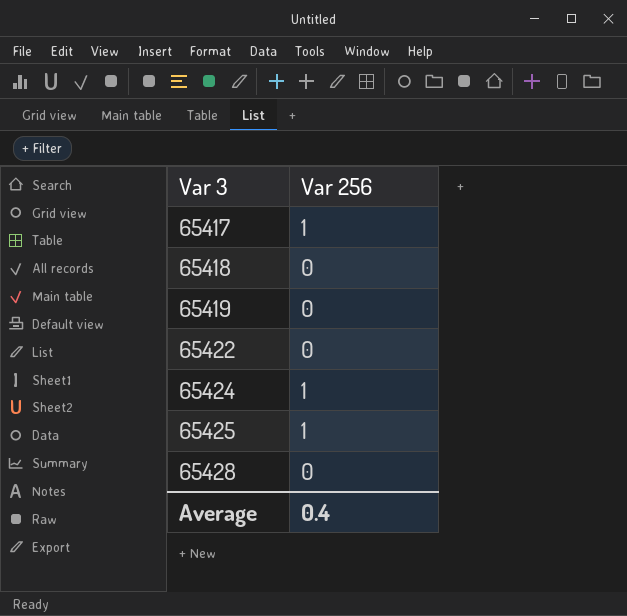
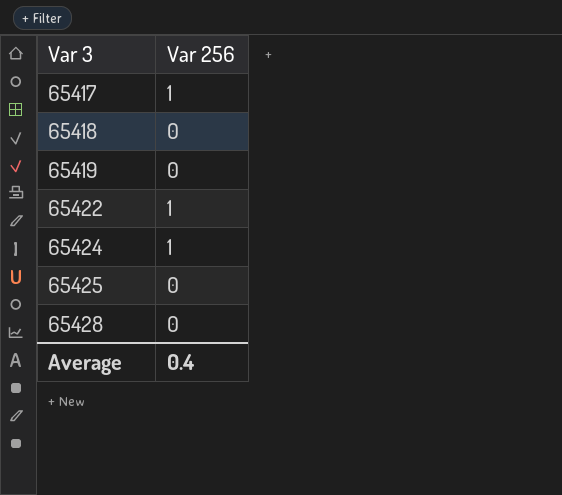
65422 | Var 256: 0 -> 1
65425 | Var 256: 1 -> 0

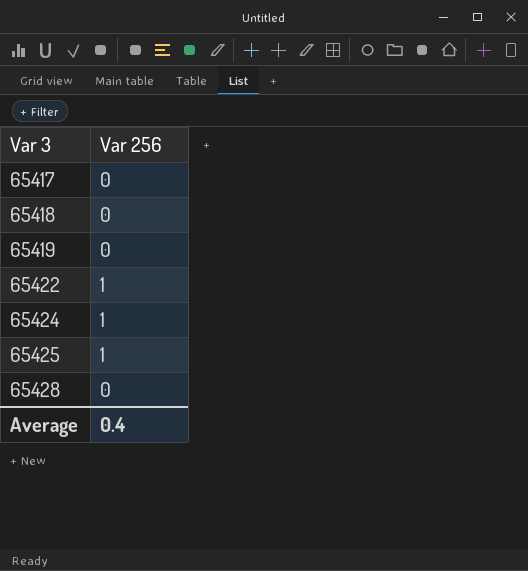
65417 | Var 256: 1 -> 0
65425 | Var 256: 0 -> 1

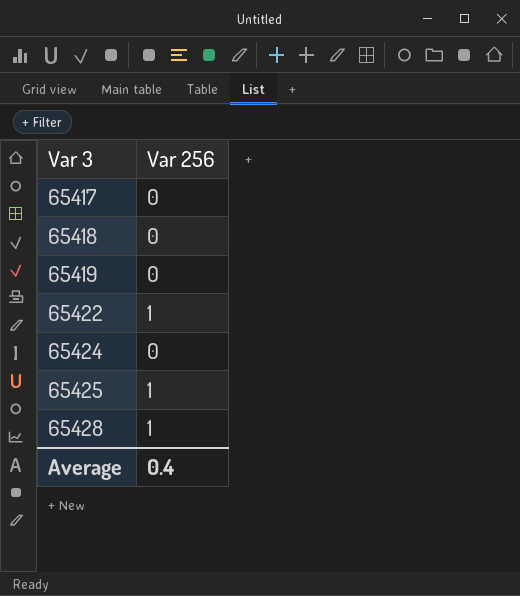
65424 | Var 256: 1 -> 0
65428 | Var 256: 0 -> 1

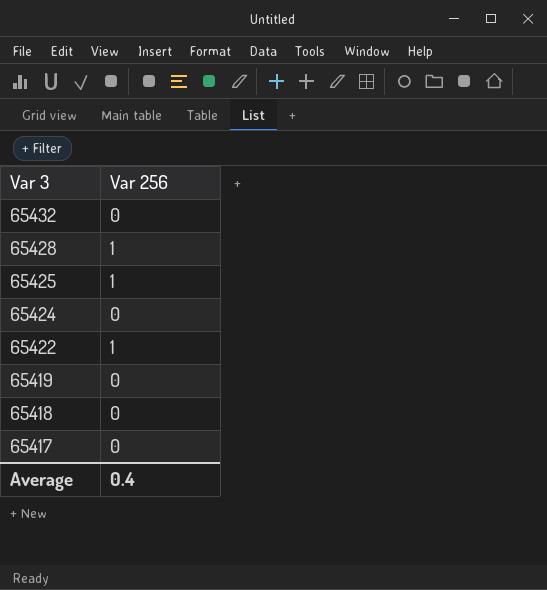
row order: Var 3 ascending -> Var 3 descending
row 65432: none -> 0

